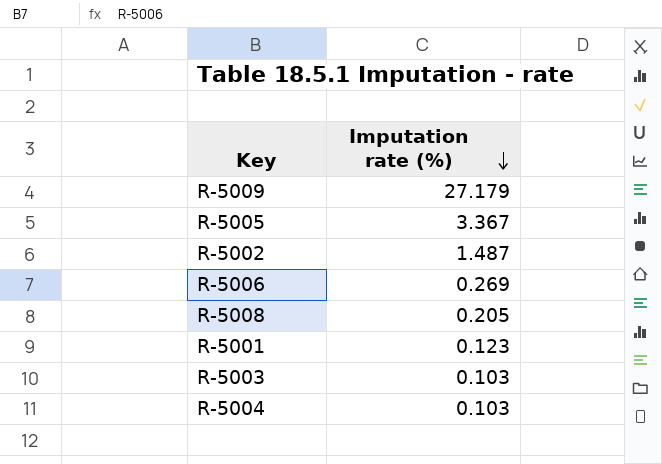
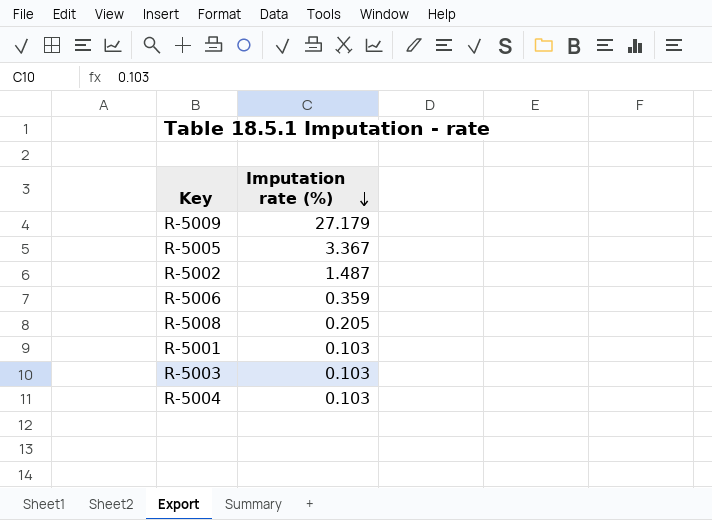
R-5006 | Imputation rate (%): 0.269 -> 0.359
R-5001 | Imputation rate (%): 0.123 -> 0.103

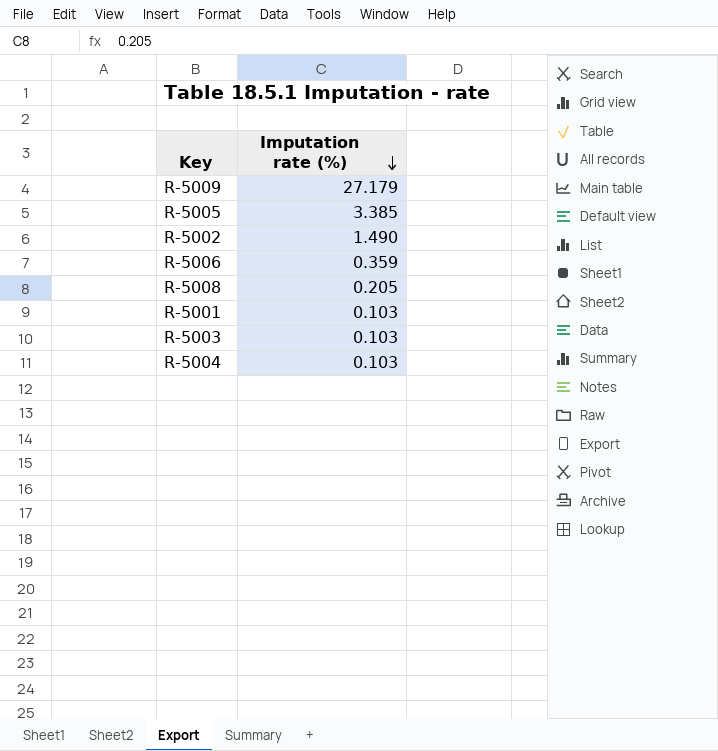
R-5005 | Imputation rate (%): 3.367 -> 3.385
R-5002 | Imputation rate (%): 1.487 -> 1.490

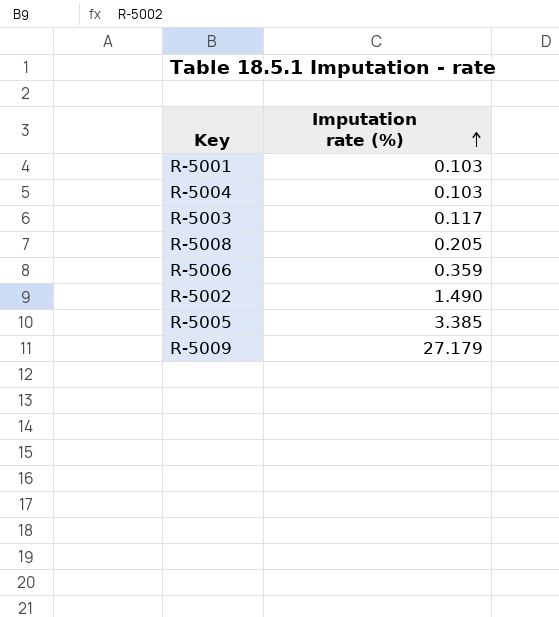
row order: Imputation rate (%) descending -> Imputation rate (%) ascending
R-5003 | Imputation rate (%): 0.103 -> 0.117

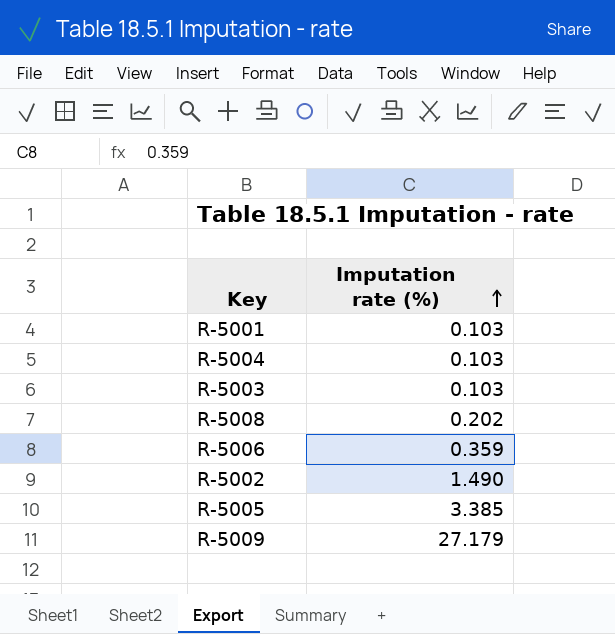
R-5003 | Imputation rate (%): 0.117 -> 0.103
R-5008 | Imputation rate (%): 0.205 -> 0.202

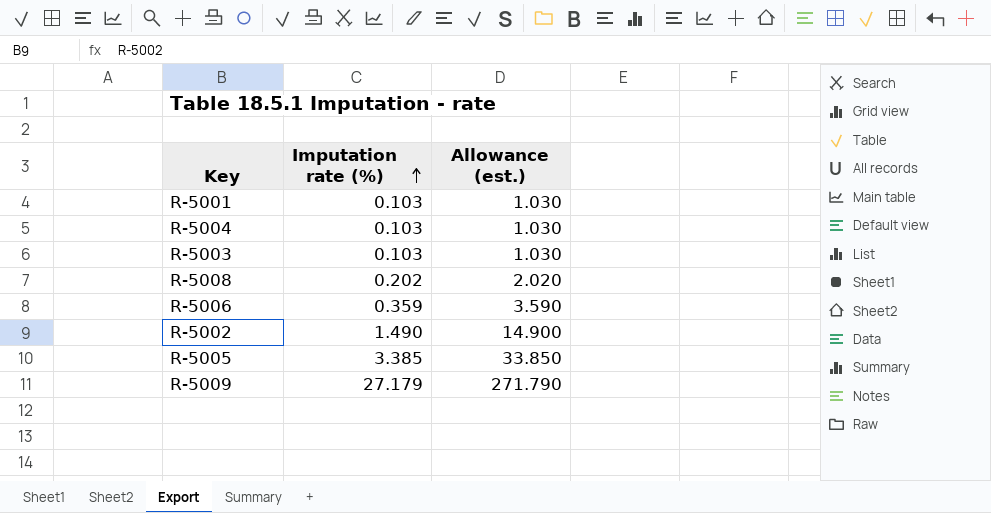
column Allowance (est.) | formula: none -> [Imputation rate (%)] * 10

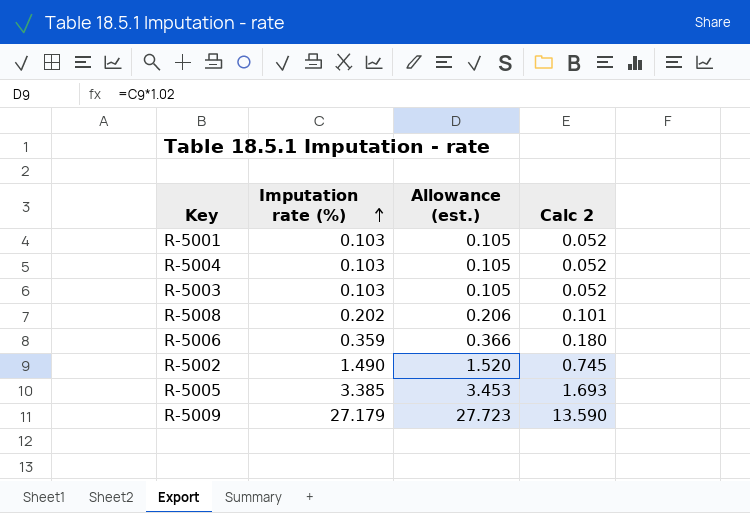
column Allowance (est.) | formula: [Imputation rate (%)] * 10 -> [Imputation rate (%)] * 1.02
column Calc 2 | formula: none -> [Imputation rate (%)] * 0.5

